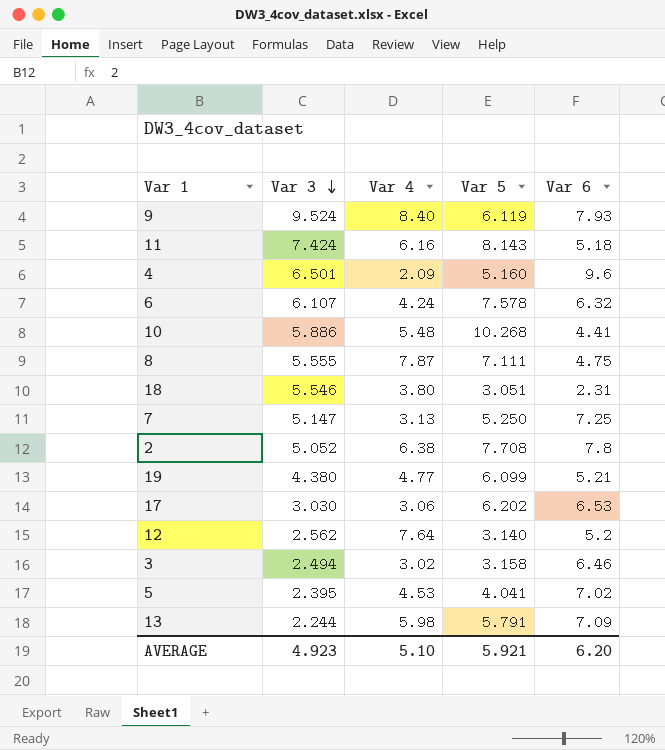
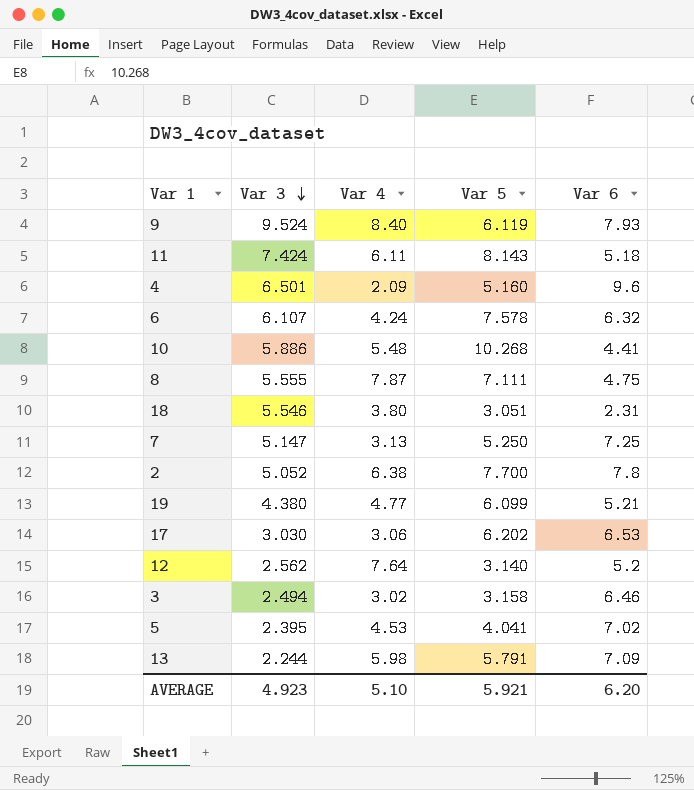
11 | Var 4: 6.16 -> 6.11
2 | Var 5: 7.708 -> 7.700

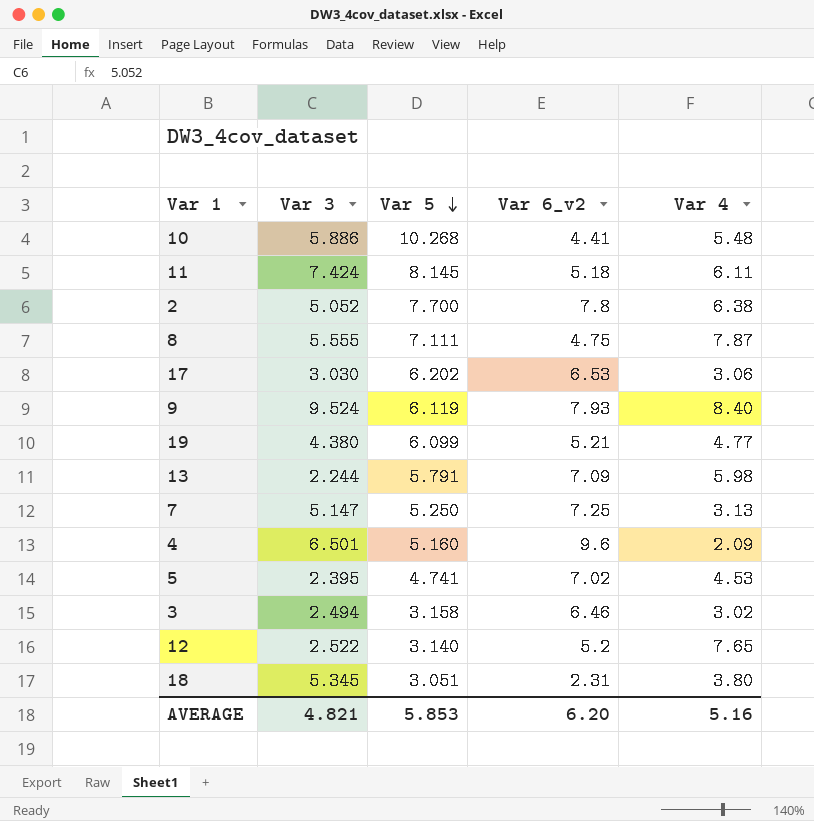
row order: Var 3 descending -> Var 5 descending
column name: Var 6 -> Var 6_v2
column Var 4 | position: 3 -> 5
row 6: 6.107 | 4.24 | 7.578 | 6.32 -> none
11 | Var 5: 8.143 -> 8.145
5 | Var 5: 4.041 -> 4.741
12 | Var 3: 2.562 -> 2.522
12 | Var 4: 7.64 -> 7.65
18 | Var 3: 5.546 -> 5.345
AVERAGE | Var 3: 4.923 -> 4.821
AVERAGE | Var 5: 5.921 -> 5.853
AVERAGE | Var 4: 5.10 -> 5.16

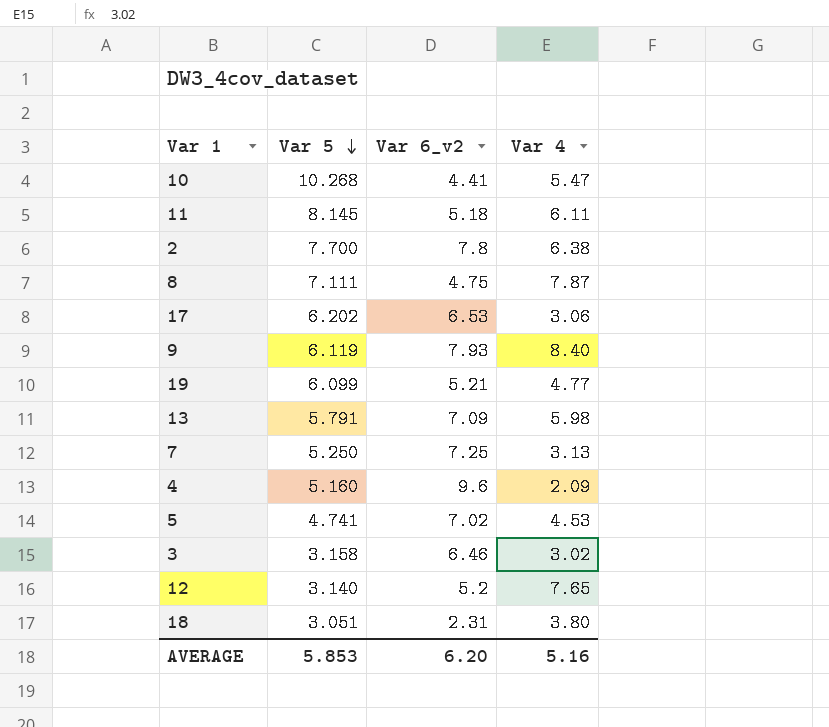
column Var 3 | position: 2 -> none
10 | Var 4: 5.48 -> 5.47

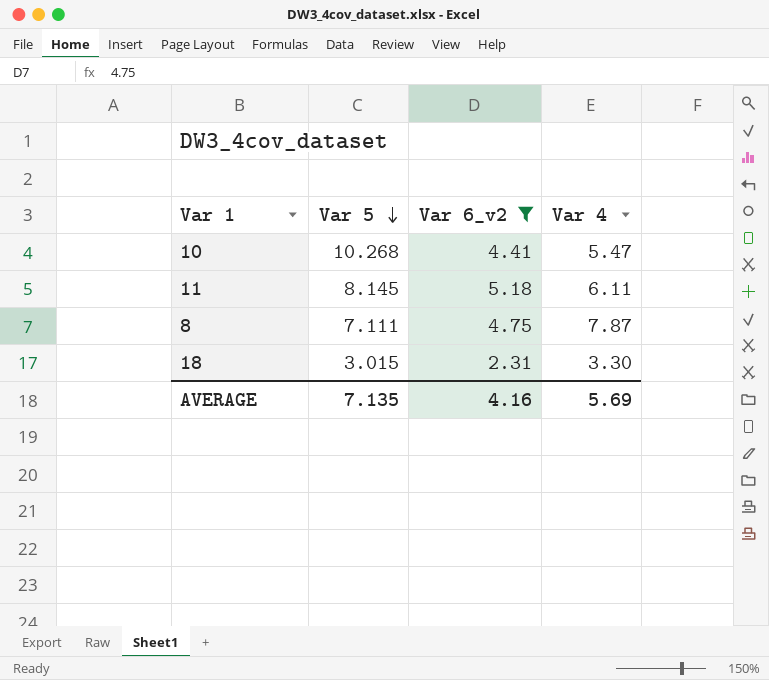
filter: none -> Var 6_v2 <= 5.18
18 | Var 5: 3.051 -> 3.015
18 | Var 4: 3.80 -> 3.30
AVERAGE | Var 5: 5.853 -> 7.135
AVERAGE | Var 6_v2: 6.20 -> 4.16
AVERAGE | Var 4: 5.16 -> 5.69

